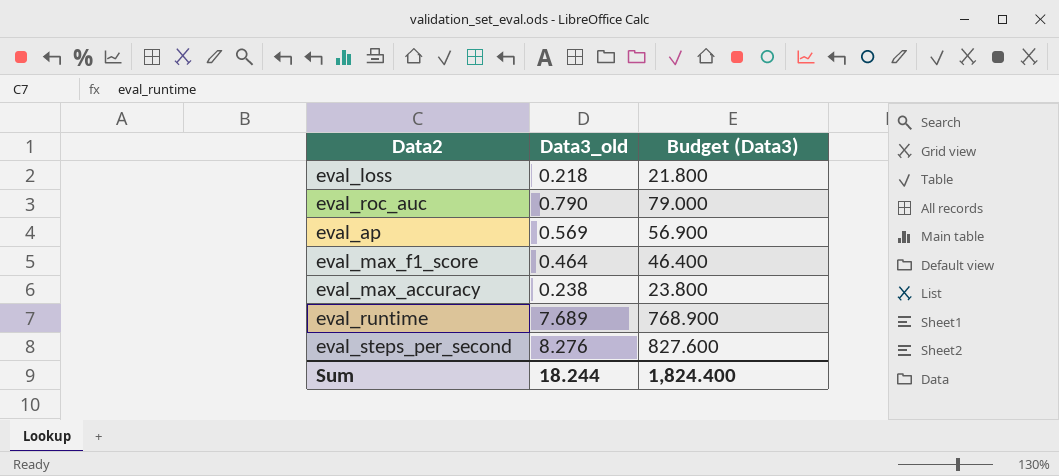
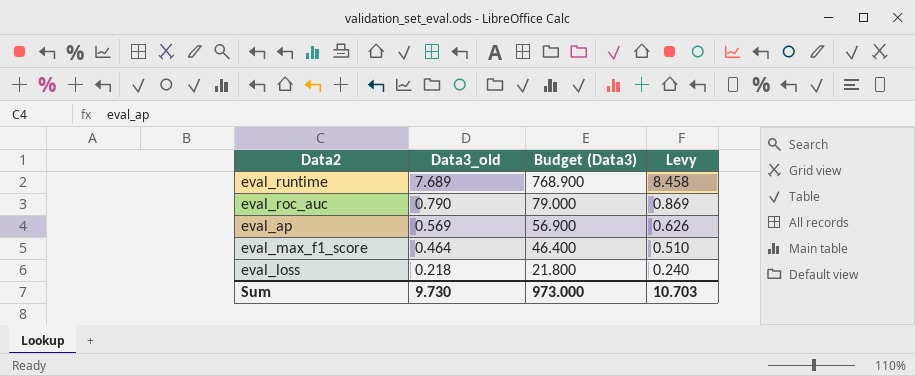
row order: none -> Data3_old descending
column Levy | formula: none -> [Data3_old] * 1.1
row eval_max_accuracy: 0.238 | 23.800 -> none
row eval_steps_per_second: 8.276 | 827.600 -> none
Sum | Data3_old: 18.244 -> 9.730
Sum | Budget (Data3): 1,824.400 -> 973.000

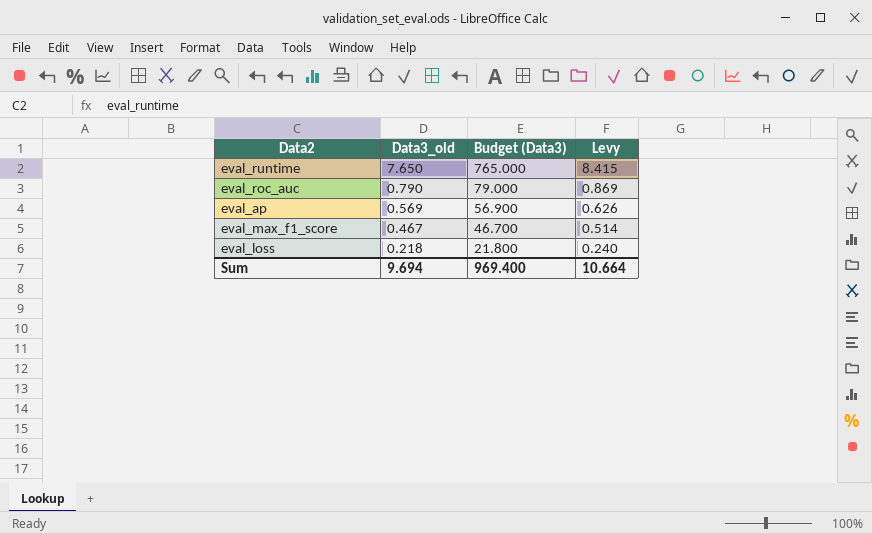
eval_runtime | Data3_old: 7.689 -> 7.650
eval_runtime | Budget (Data3): 768.900 -> 765.000
eval_runtime | Levy: 8.458 -> 8.415
eval_max_f1_score | Data3_old: 0.464 -> 0.467
eval_max_f1_score | Budget (Data3): 46.400 -> 46.700
eval_max_f1_score | Levy: 0.510 -> 0.514
Sum | Data3_old: 9.730 -> 9.694
Sum | Budget (Data3): 973.000 -> 969.400
Sum | Levy: 10.703 -> 10.664

